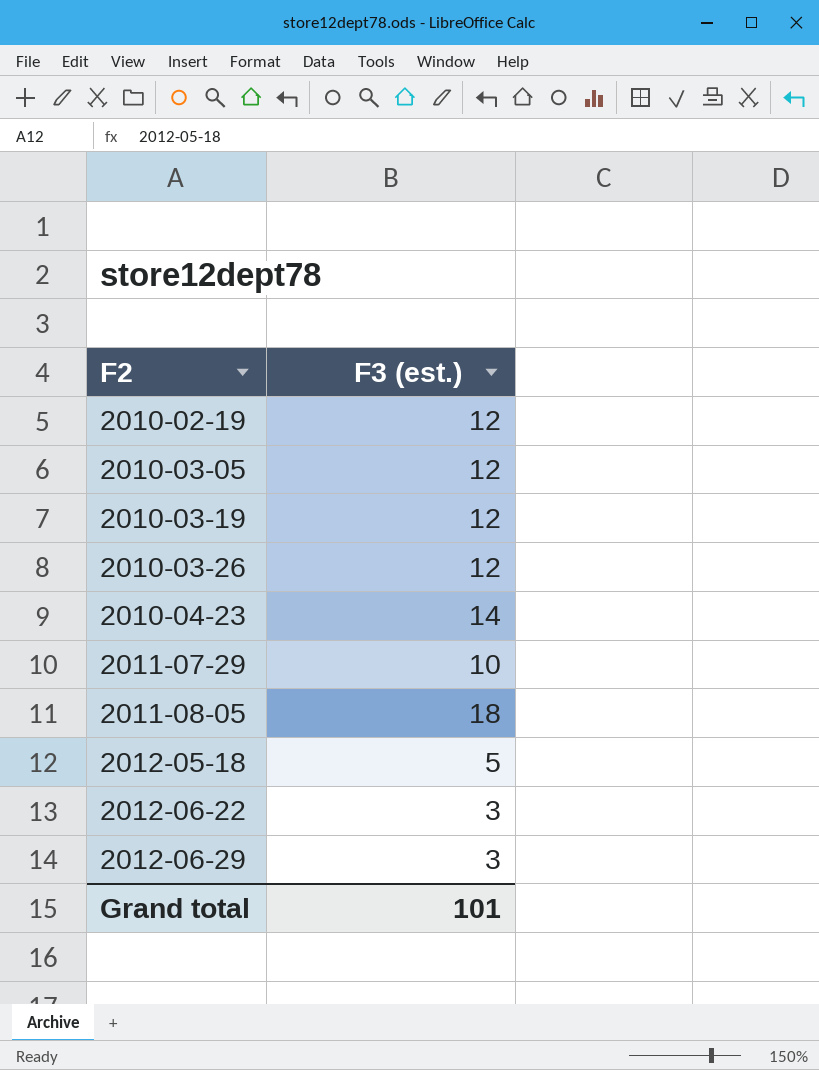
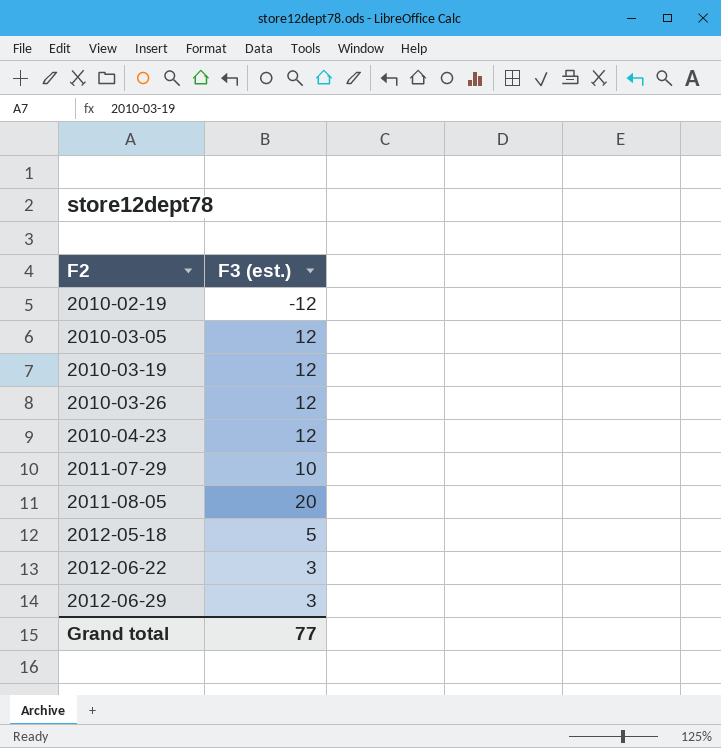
2010-02-19 | F3 (est.): 12 -> -12
2010-04-23 | F3 (est.): 14 -> 12
2011-08-05 | F3 (est.): 18 -> 20
Grand total | F3 (est.): 101 -> 77

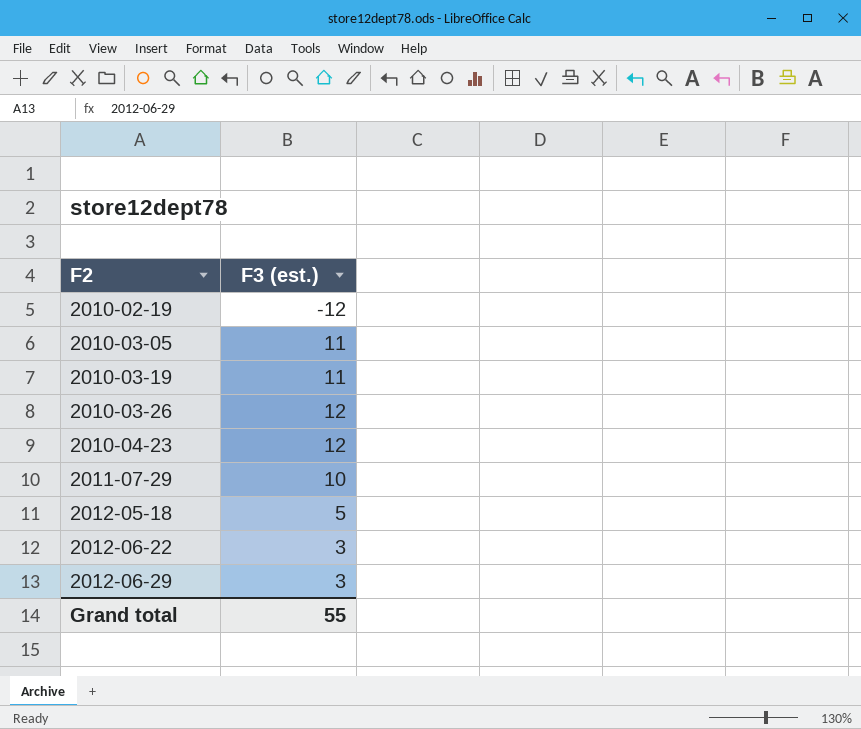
row 2011-08-05: 20 -> none
2010-03-05 | F3 (est.): 12 -> 11
2010-03-19 | F3 (est.): 12 -> 11
Grand total | F3 (est.): 77 -> 55

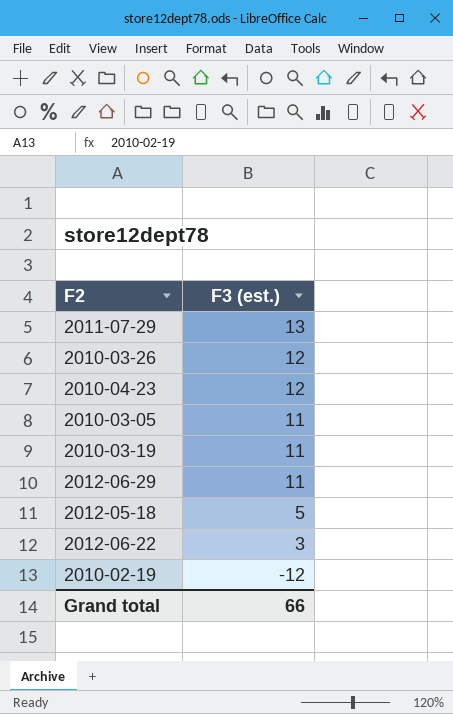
row order: F2 ascending -> F3 (est.) descending
2011-07-29 | F3 (est.): 10 -> 13
2012-06-29 | F3 (est.): 3 -> 11
Grand total | F3 (est.): 55 -> 66

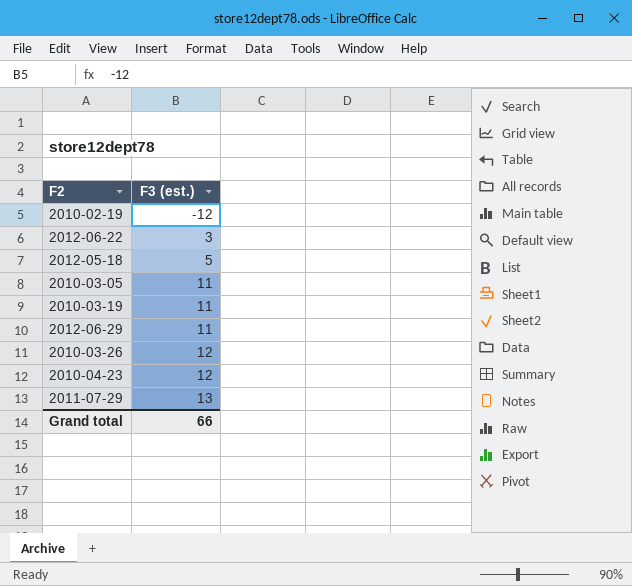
row order: F3 (est.) descending -> F3 (est.) ascending

